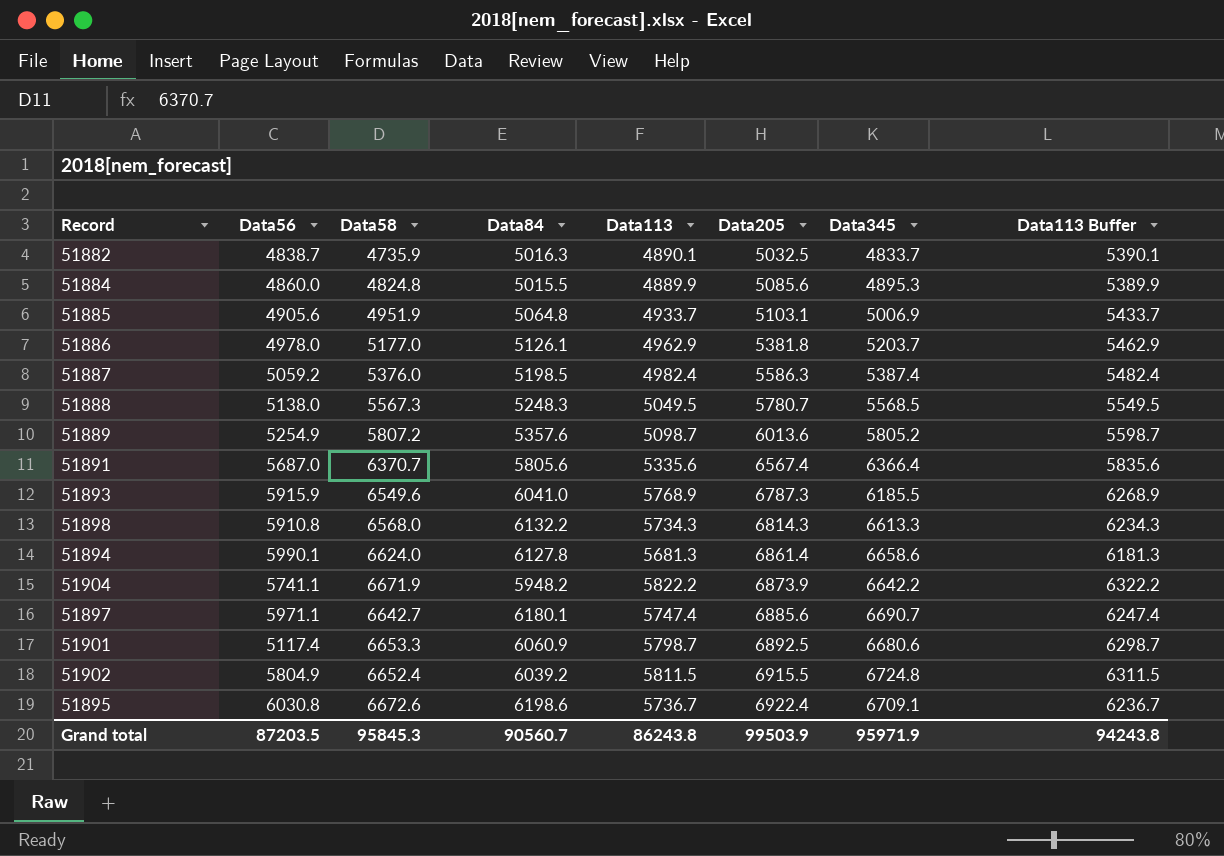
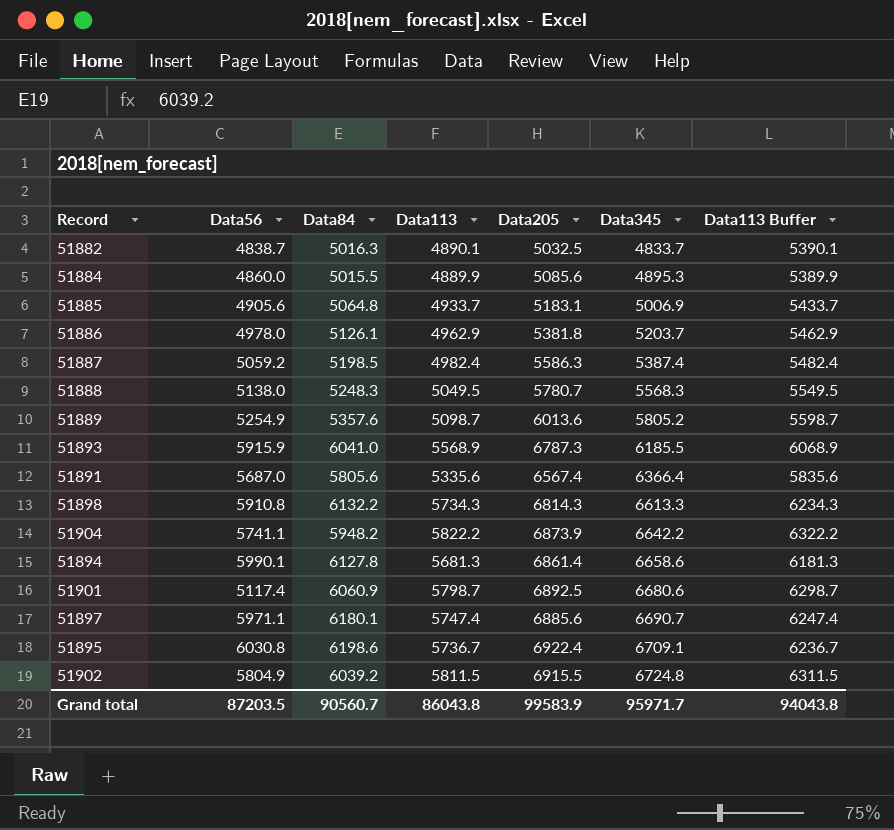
row order: Data205 ascending -> Data345 ascending
column Data58 | position: 3 -> none
51885 | Data205: 5103.1 -> 5183.1
51888 | Data345: 5568.5 -> 5568.3
51893 | Data113: 5768.9 -> 5568.9
51893 | Data113 Buffer: 6268.9 -> 6068.9
Grand total | Data113: 86243.8 -> 86043.8
Grand total | Data205: 99503.9 -> 99583.9
Grand total | Data345: 95971.9 -> 95971.7
Grand total | Data113 Buffer: 94243.8 -> 94043.8

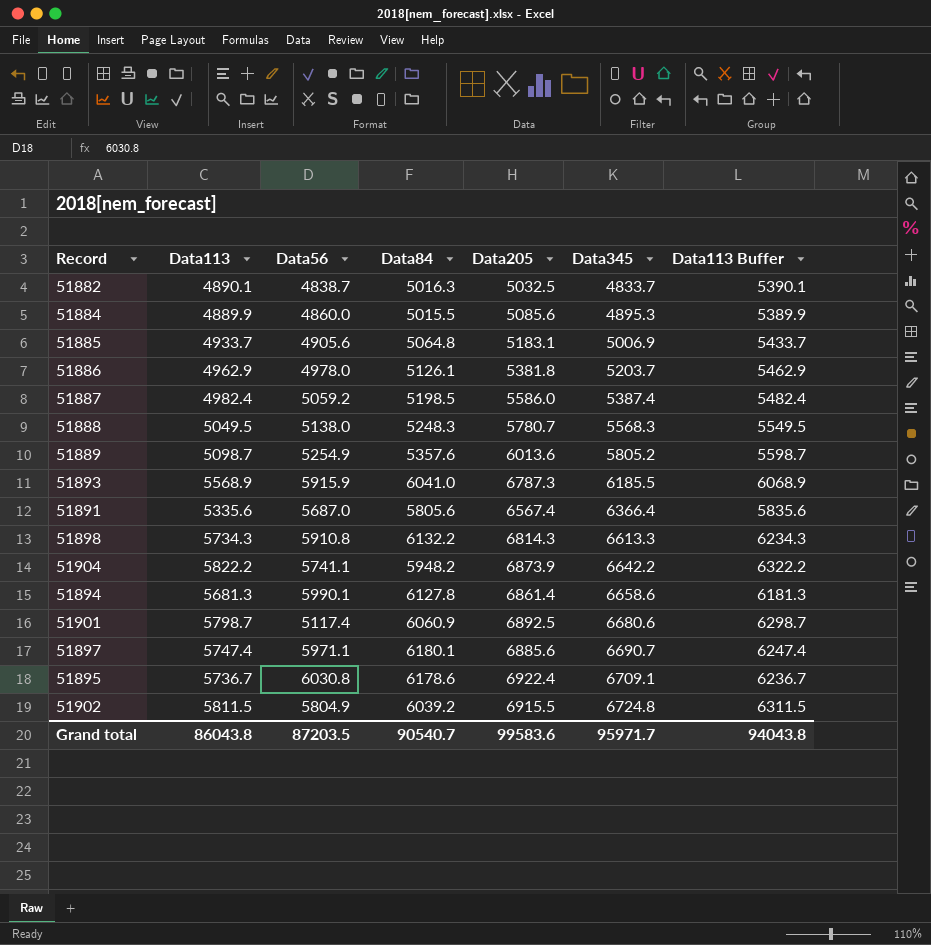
column Data113 | position: 4 -> 2
51887 | Data205: 5586.3 -> 5586.0
51895 | Data84: 6198.6 -> 6178.6
Grand total | Data84: 90560.7 -> 90540.7
Grand total | Data205: 99583.9 -> 99583.6

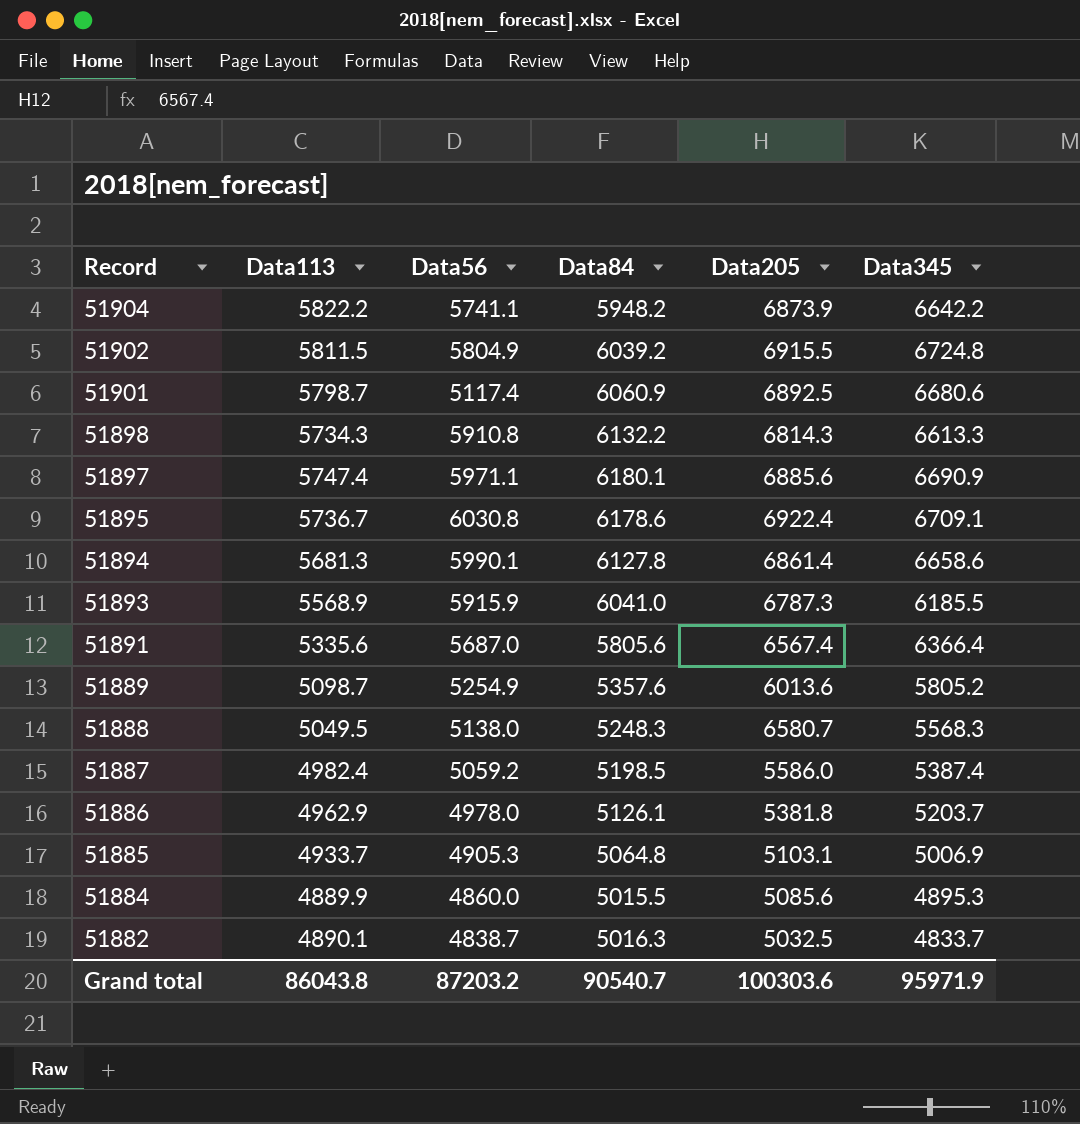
row order: Data345 ascending -> Record descending
column Data113 Buffer | formula: [Data113] + 500 -> none
51897 | Data345: 6690.7 -> 6690.9
51888 | Data205: 5780.7 -> 6580.7
51885 | Data56: 4905.6 -> 4905.3
51885 | Data205: 5183.1 -> 5103.1
Grand total | Data56: 87203.5 -> 87203.2
Grand total | Data205: 99583.6 -> 100303.6
Grand total | Data345: 95971.7 -> 95971.9

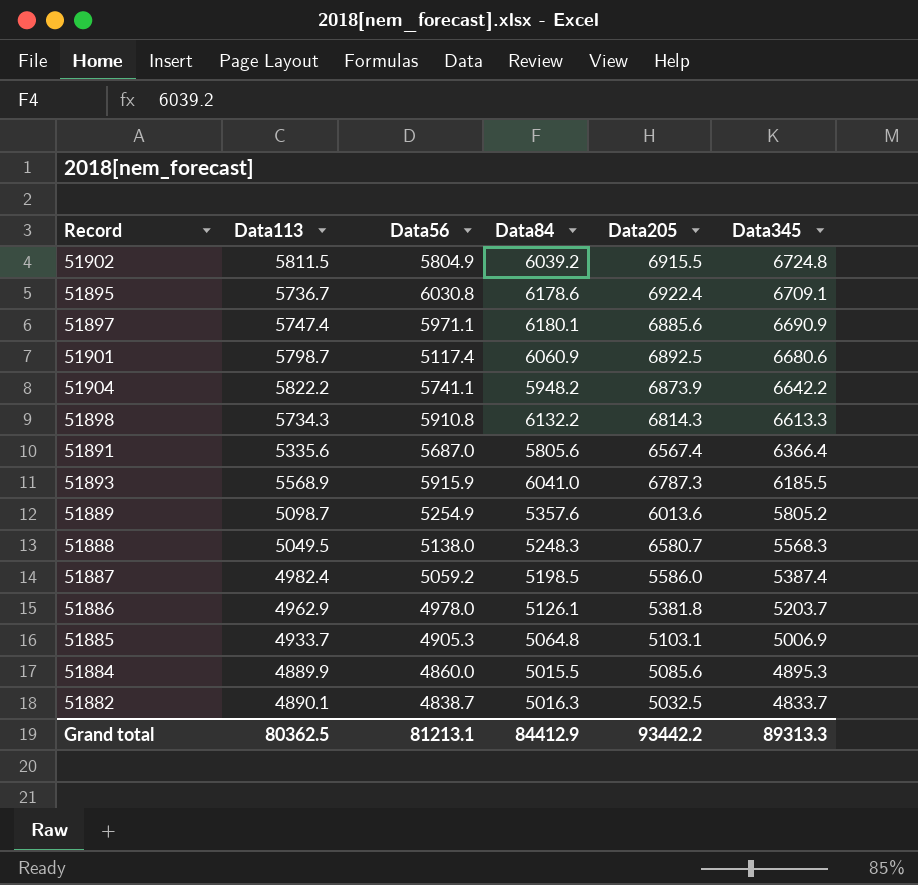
row order: Record descending -> Data345 descending
row 51894: 5681.3 | 5990.1 | 6127.8 | 6861.4 | 6658.6 -> none
Grand total | Data113: 86043.8 -> 80362.5
Grand total | Data56: 87203.2 -> 81213.1
Grand total | Data84: 90540.7 -> 84412.9
Grand total | Data205: 100303.6 -> 93442.2
Grand total | Data345: 95971.9 -> 89313.3

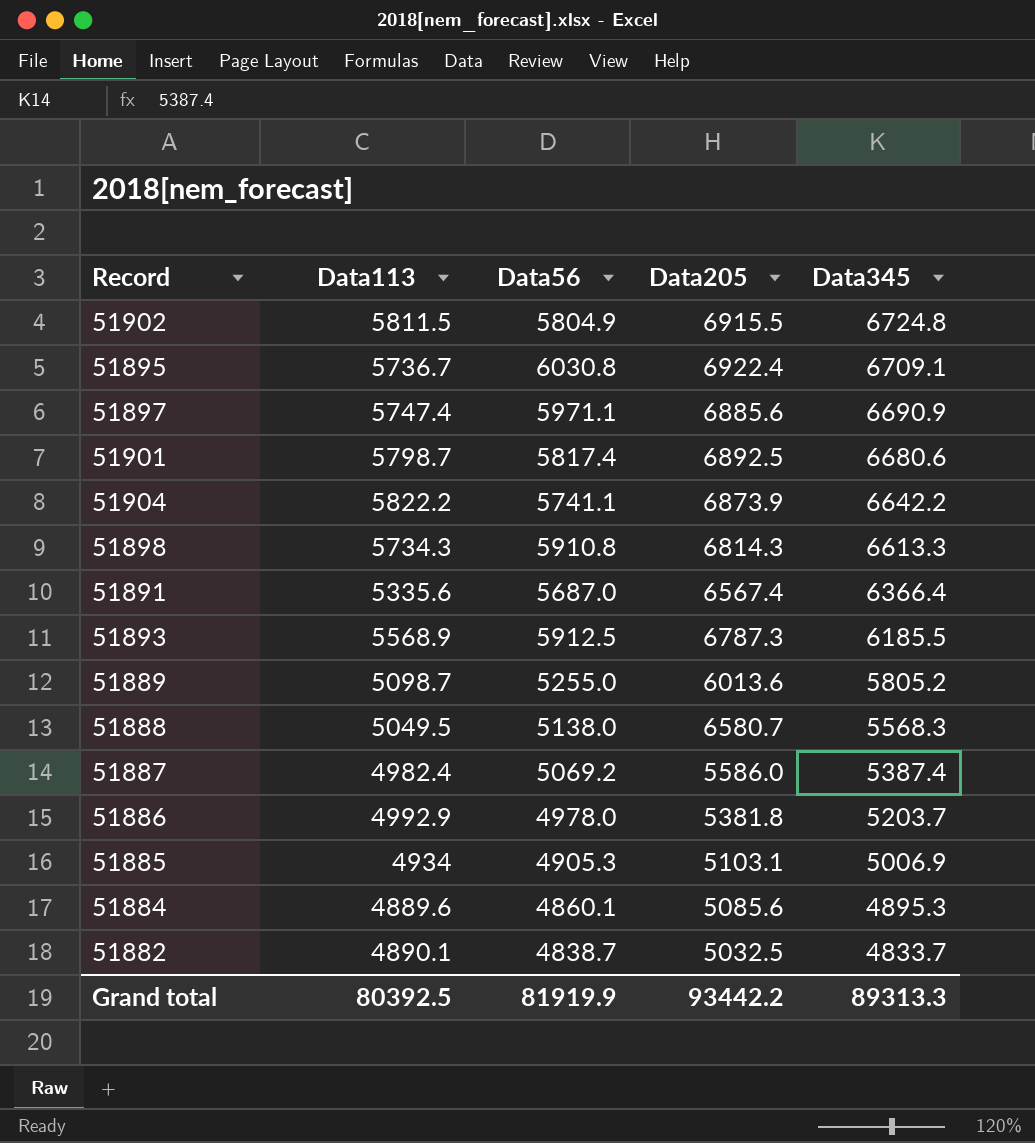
column Data84 | position: 4 -> none
51901 | Data56: 5117.4 -> 5817.4
51893 | Data56: 5915.9 -> 5912.5
51889 | Data56: 5254.9 -> 5255.0
51887 | Data56: 5059.2 -> 5069.2
51886 | Data113: 4962.9 -> 4992.9
51885 | Data113: 4933.7 -> 4934
51884 | Data113: 4889.9 -> 4889.6
51884 | Data56: 4860.0 -> 4860.1
Grand total | Data113: 80362.5 -> 80392.5
Grand total | Data56: 81213.1 -> 81919.9

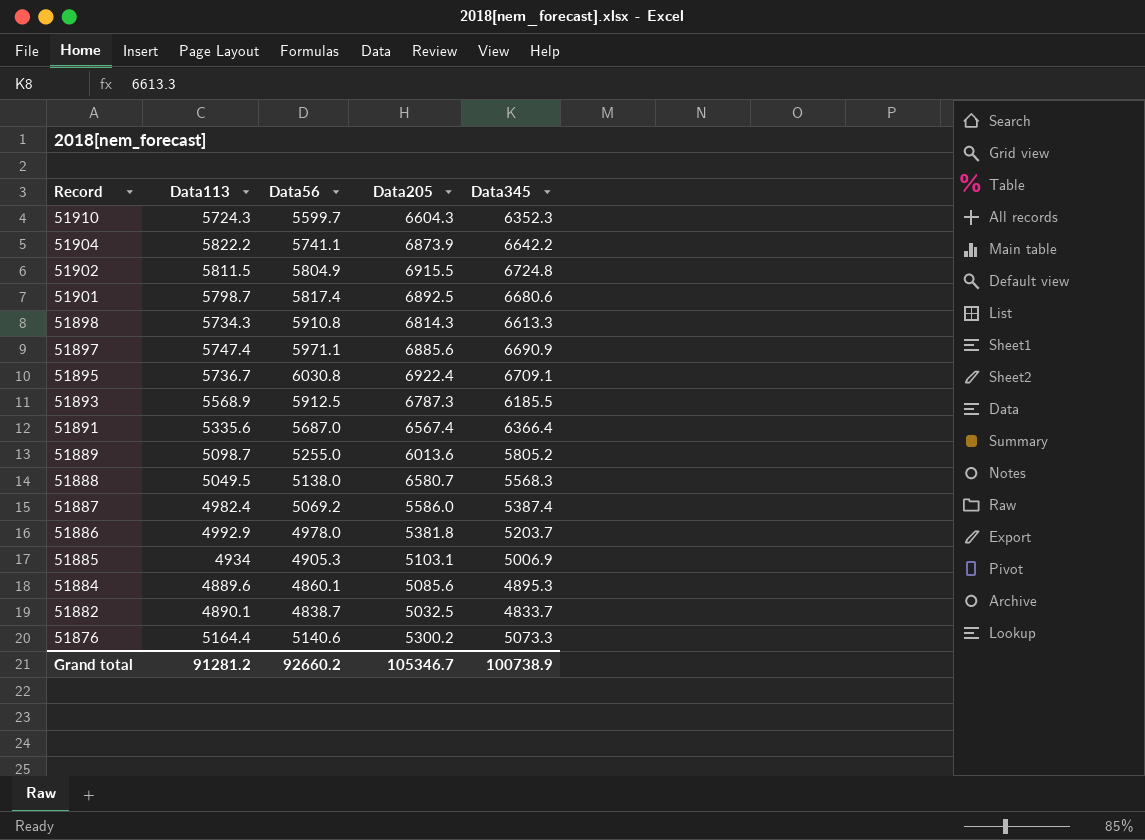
row order: Data345 descending -> Record descending
row 51910: none -> 5724.3 | 5599.7 | 6604.3 | 6352.3
row 51876: none -> 5164.4 | 5140.6 | 5300.2 | 5073.3
Grand total | Data113: 80392.5 -> 91281.2
Grand total | Data56: 81919.9 -> 92660.2
Grand total | Data205: 93442.2 -> 105346.7
Grand total | Data345: 89313.3 -> 100738.9

